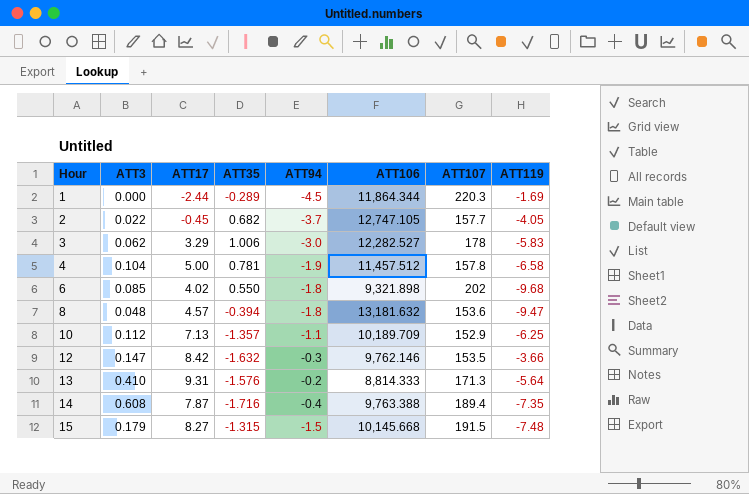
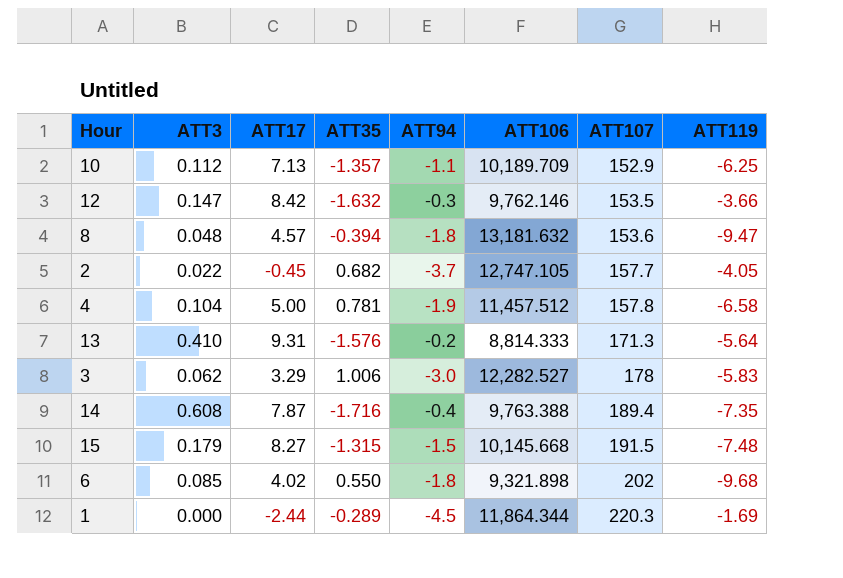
row order: Hour ascending -> ATT107 ascending

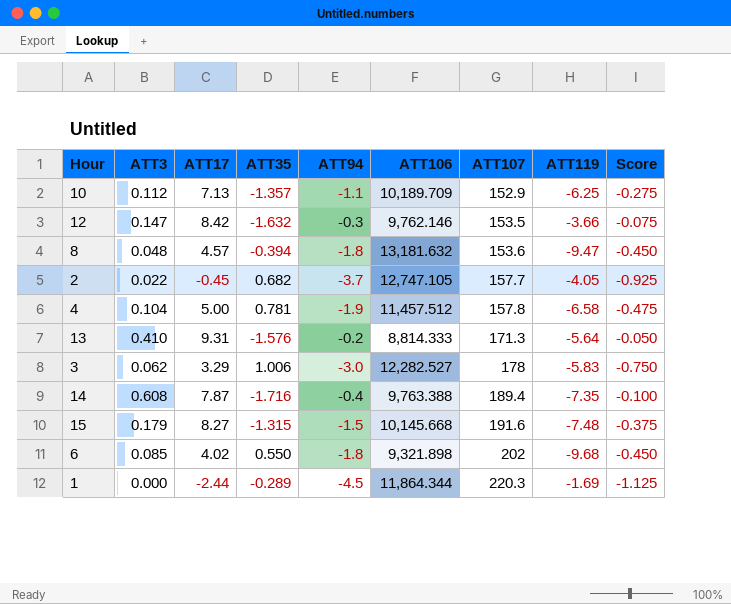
column Score | formula: none -> [ATT94] * 0.25
15 | ATT107: 191.5 -> 191.6

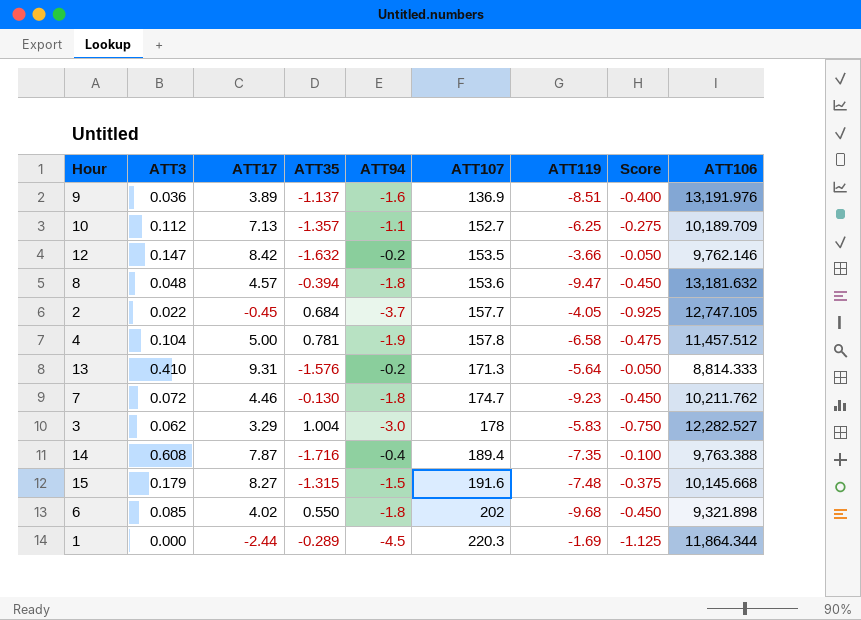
column ATT106 | position: 6 -> 9
row 9: none -> 0.036 | 3.89 | -1.137 | -1.6 | 136.9 | -8.51 | -0.400 | 13,191.976
10 | ATT107: 152.9 -> 152.7
12 | ATT94: -0.3 -> -0.2
12 | Score: -0.075 -> -0.050
2 | ATT35: 0.682 -> 0.684
row 7: none -> 0.072 | 4.46 | -0.130 | -1.8 | 174.7 | -9.23 | -0.450 | 10,211.762
3 | ATT35: 1.006 -> 1.004

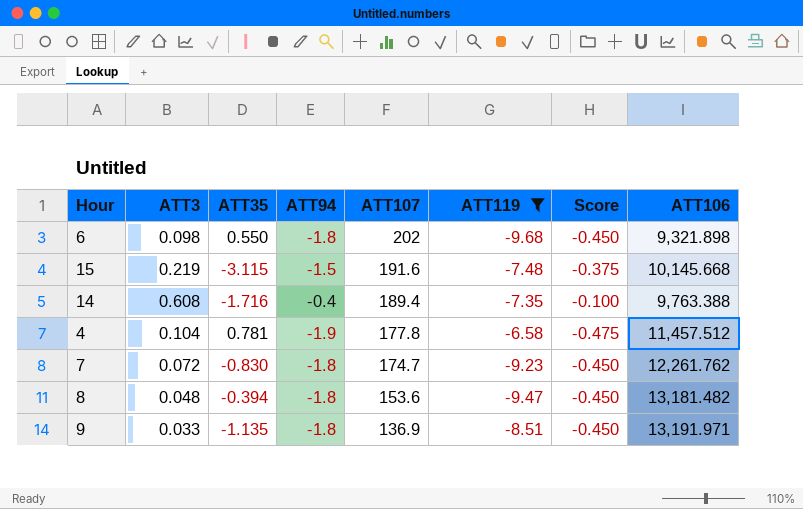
filter: none -> ATT119 <= -6.58
row order: ATT107 ascending -> ATT107 descending
column ATT17 | position: 3 -> none
6 | ATT3: 0.085 -> 0.098
15 | ATT3: 0.179 -> 0.219
15 | ATT35: -1.315 -> -3.115
4 | ATT107: 157.8 -> 177.8
7 | ATT35: -0.130 -> -0.830
7 | ATT106: 10,211.762 -> 12,261.762
8 | ATT106: 13,181.632 -> 13,181.482
9 | ATT3: 0.036 -> 0.033
9 | ATT35: -1.137 -> -1.135
9 | ATT94: -1.6 -> -1.8
9 | Score: -0.400 -> -0.450
9 | ATT106: 13,191.976 -> 13,191.971

